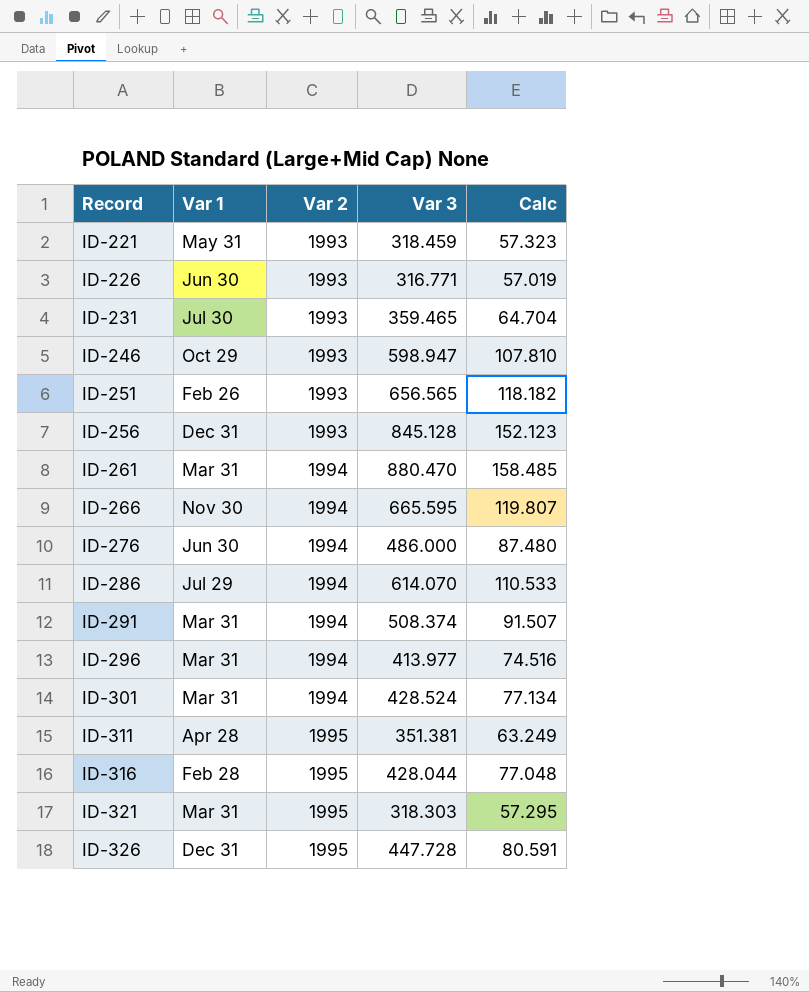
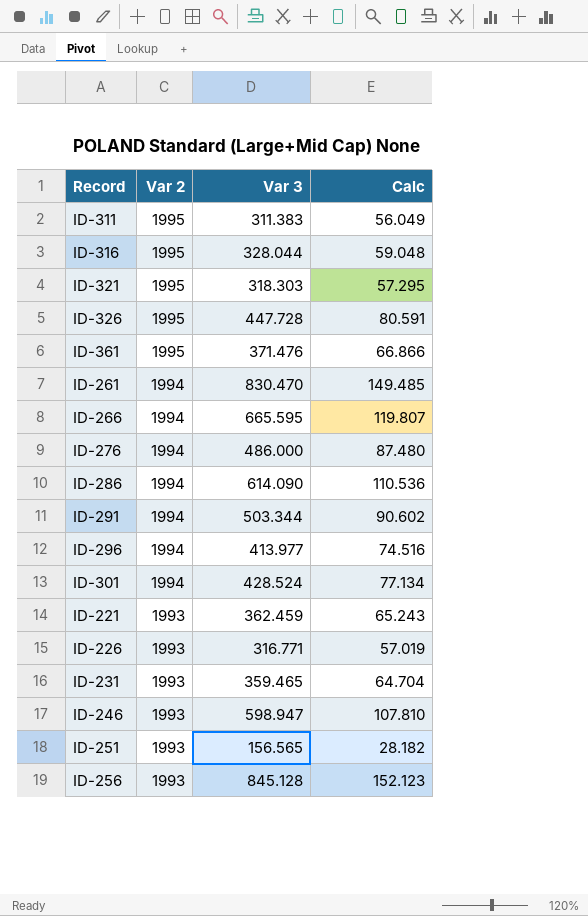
row order: Record ascending -> Var 2 descending
column Var 1 | position: 2 -> none
ID-311 | Var 3: 351.381 -> 311.383
ID-311 | Calc: 63.249 -> 56.049
ID-316 | Var 3: 428.044 -> 328.044
ID-316 | Calc: 77.048 -> 59.048
row ID-361: none -> 1995 | 371.476 | 66.866
ID-261 | Var 3: 880.470 -> 830.470
ID-261 | Calc: 158.485 -> 149.485
ID-286 | Var 3: 614.070 -> 614.090
ID-286 | Calc: 110.533 -> 110.536
ID-291 | Var 3: 508.374 -> 503.344
ID-291 | Calc: 91.507 -> 90.602
ID-221 | Var 3: 318.459 -> 362.459
ID-221 | Calc: 57.323 -> 65.243
ID-251 | Var 3: 656.565 -> 156.565
ID-251 | Calc: 118.182 -> 28.182

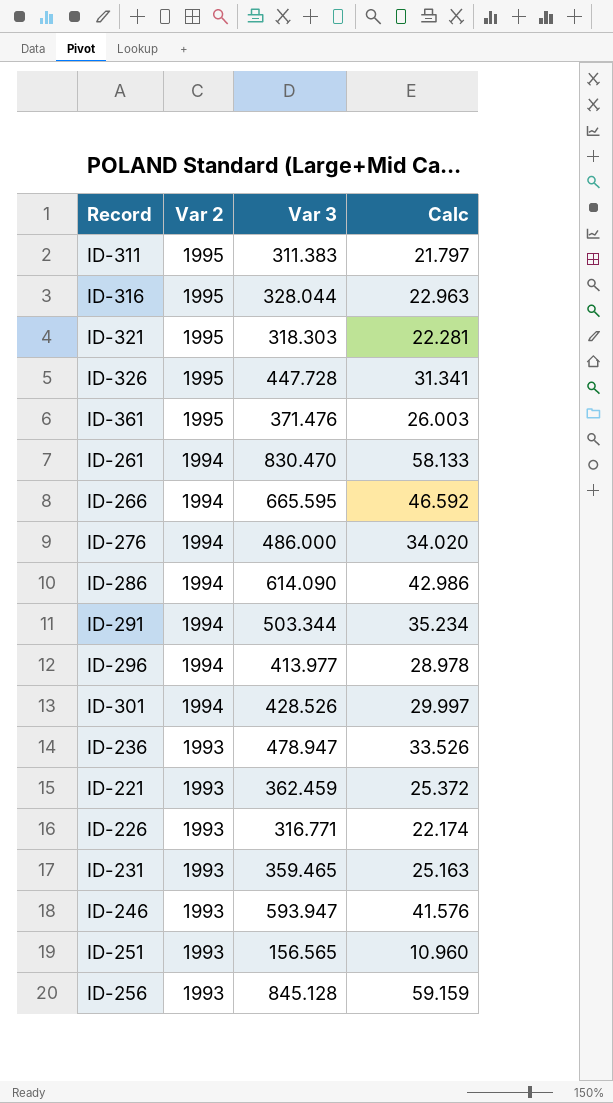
column Calc | formula: [Var 3] * 0.18 -> [Var 3] * 0.07
ID-301 | Var 3: 428.524 -> 428.526
row ID-236: none -> 1993 | 478.947 | 33.526
ID-246 | Var 3: 598.947 -> 593.947

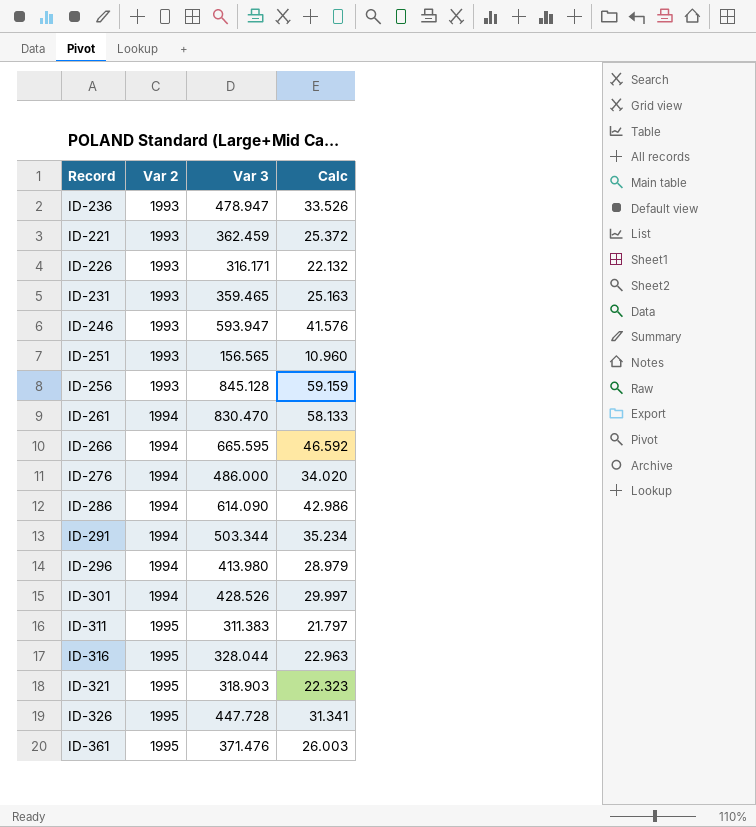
row order: Var 2 descending -> Var 2 ascending
ID-226 | Var 3: 316.771 -> 316.171
ID-226 | Calc: 22.174 -> 22.132
ID-296 | Var 3: 413.977 -> 413.980
ID-296 | Calc: 28.978 -> 28.979
ID-321 | Var 3: 318.303 -> 318.903
ID-321 | Calc: 22.281 -> 22.323

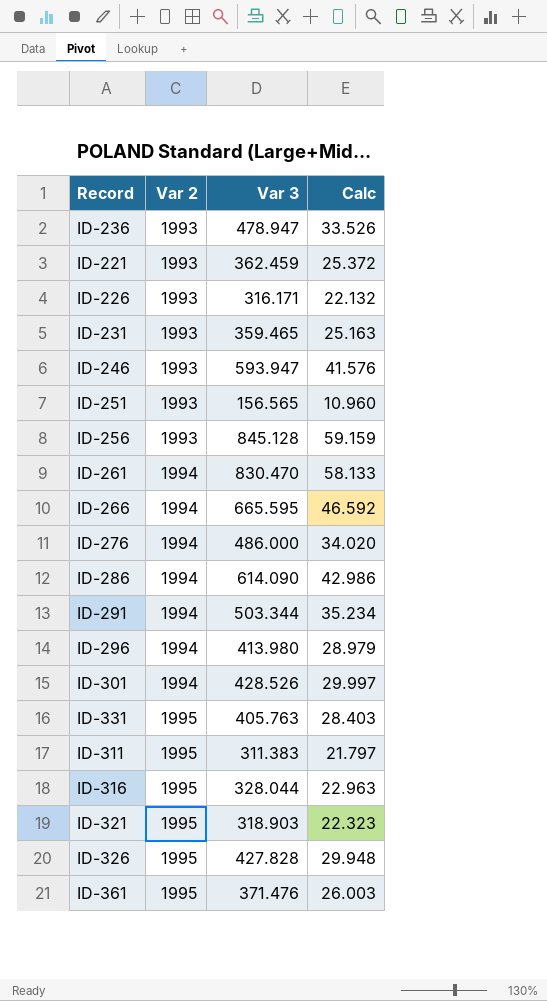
row ID-331: none -> 1995 | 405.763 | 28.403
ID-326 | Var 3: 447.728 -> 427.828
ID-326 | Calc: 31.341 -> 29.948

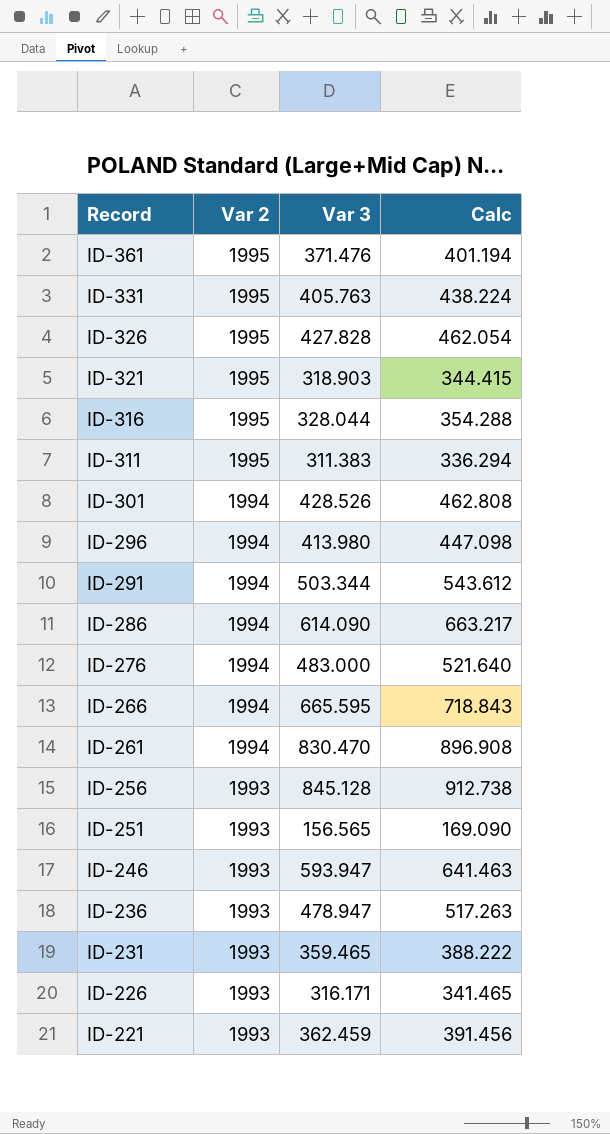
row order: Var 2 ascending -> Record descending
column Calc | formula: [Var 3] * 0.07 -> [Var 3] * 1.08
ID-276 | Var 3: 486.000 -> 483.000

